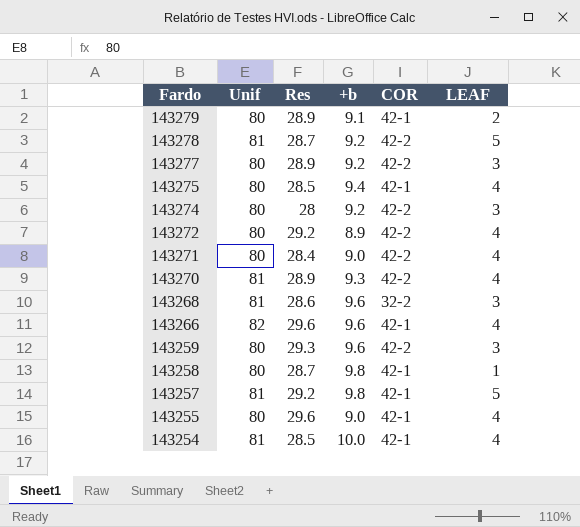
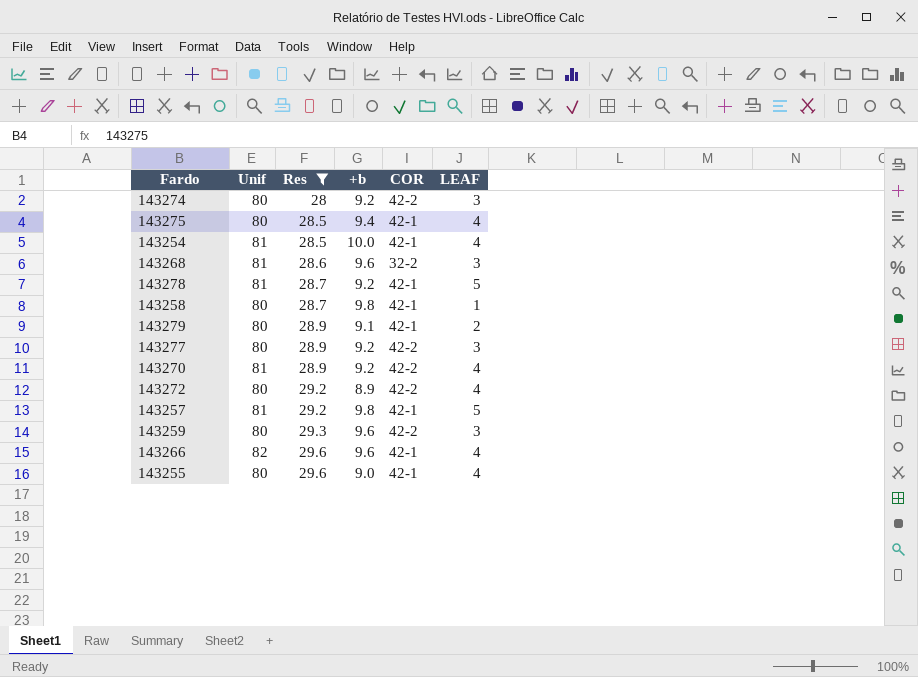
filter: none -> Res != 28.4
row order: Fardo descending -> Res ascending
143278 | COR: 42-2 -> 42-1
143270 | +b: 9.3 -> 9.2

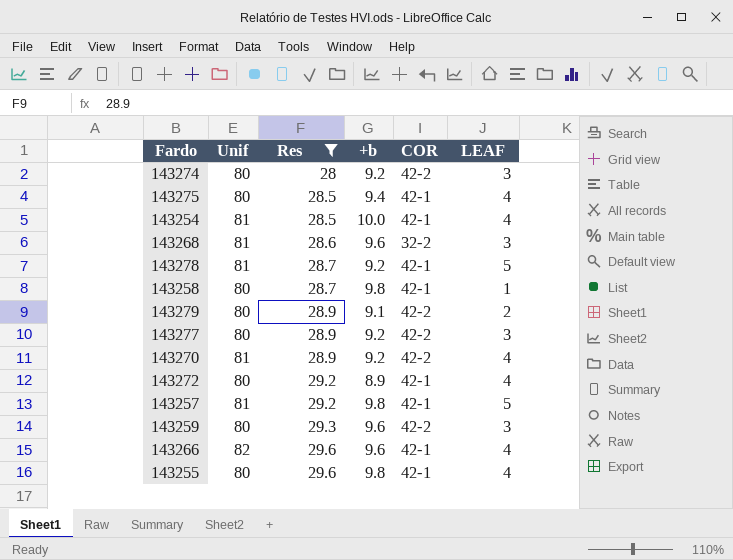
143279 | COR: 42-1 -> 42-2
143272 | COR: 42-2 -> 42-1
143255 | +b: 9.0 -> 9.8

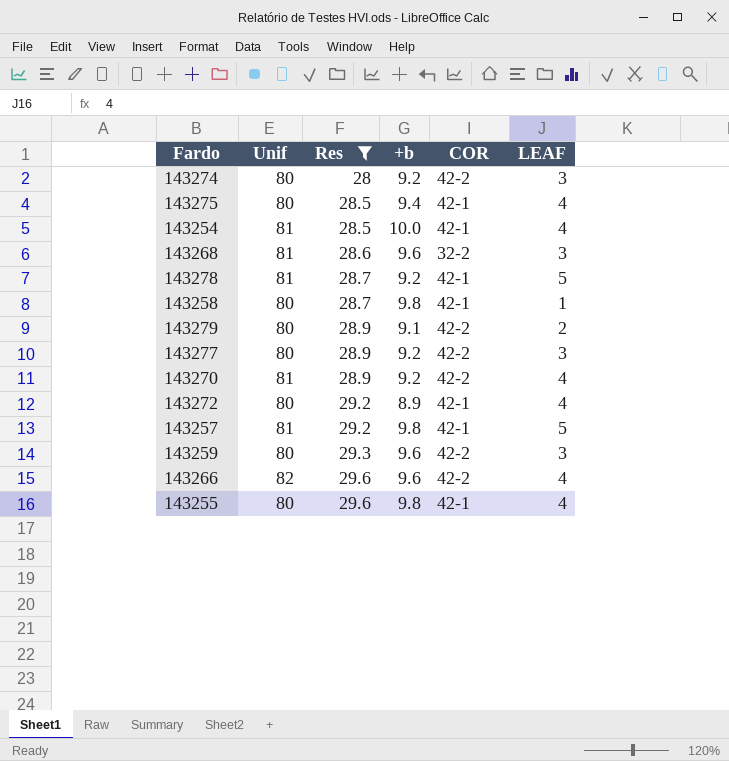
143266 | COR: 42-1 -> 42-2

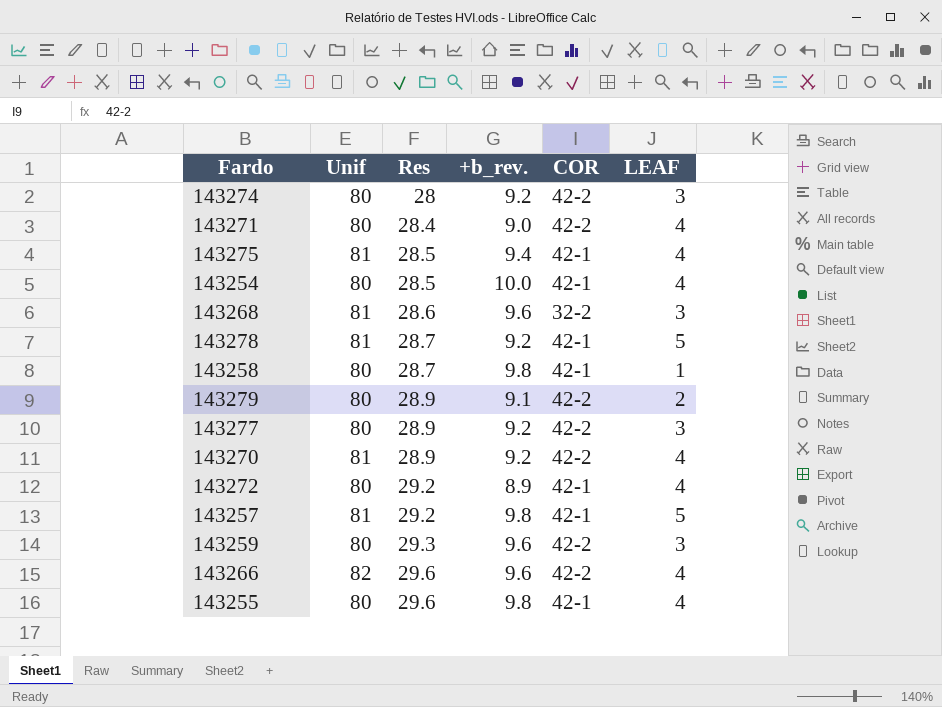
filter: Res != 28.4 -> none
column name: +b -> +b_rev.
143275 | Unif: 80 -> 81
143254 | Unif: 81 -> 80

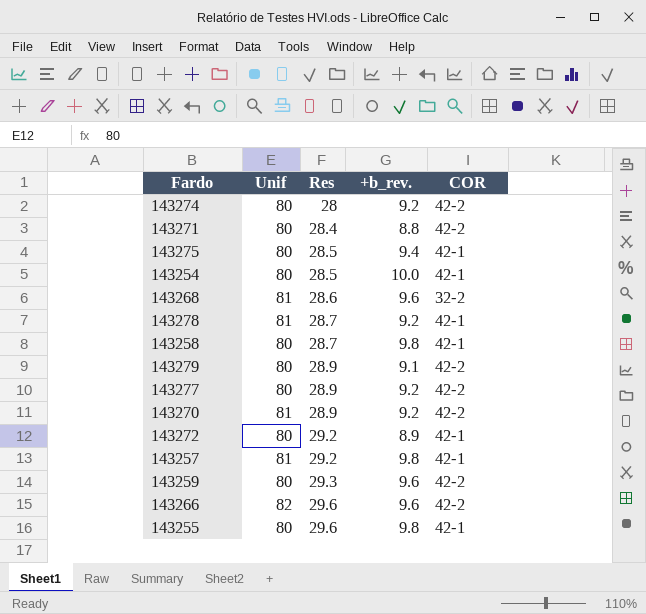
column LEAF | position: 6 -> none
143271 | +b_rev.: 9.0 -> 8.8
143275 | Unif: 81 -> 80

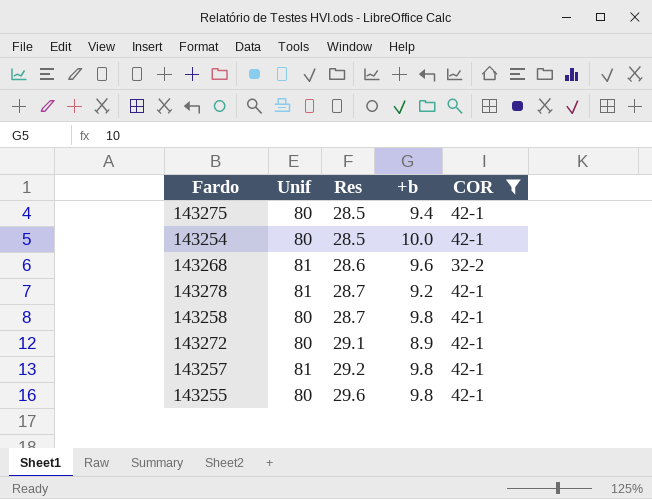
filter: none -> COR != 42-2
column name: +b_rev. -> +b
143272 | Res: 29.2 -> 29.1

